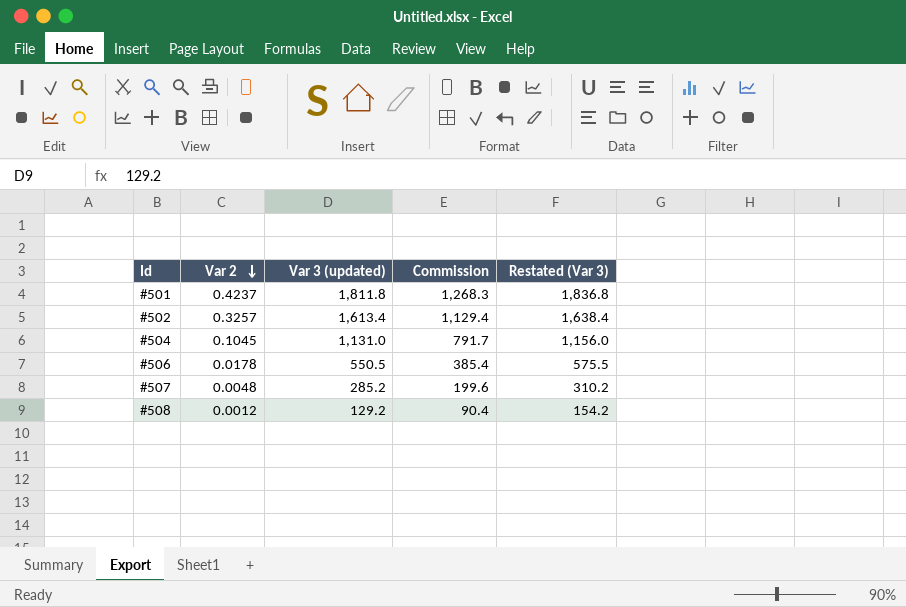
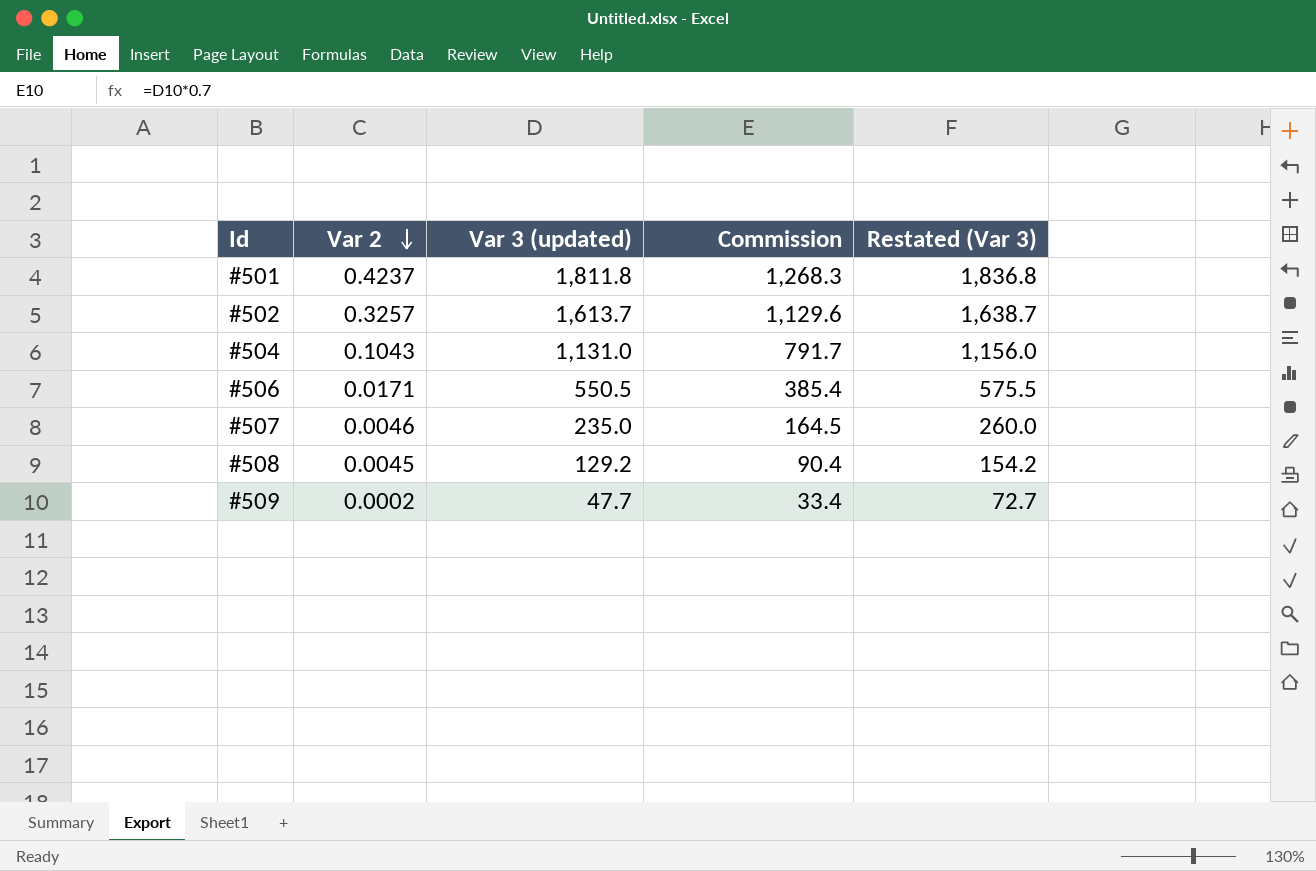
#502 | Var 3 (updated): 1,613.4 -> 1,613.7
#502 | Commission: 1,129.4 -> 1,129.6
#502 | Restated (Var 3): 1,638.4 -> 1,638.7
#504 | Var 2: 0.1045 -> 0.1043
#506 | Var 2: 0.0178 -> 0.0171
#507 | Var 2: 0.0048 -> 0.0046
#507 | Var 3 (updated): 285.2 -> 235.0
#507 | Commission: 199.6 -> 164.5
#507 | Restated (Var 3): 310.2 -> 260.0
#508 | Var 2: 0.0012 -> 0.0045
row #509: none -> 0.0002 | 47.7 | 33.4 | 72.7

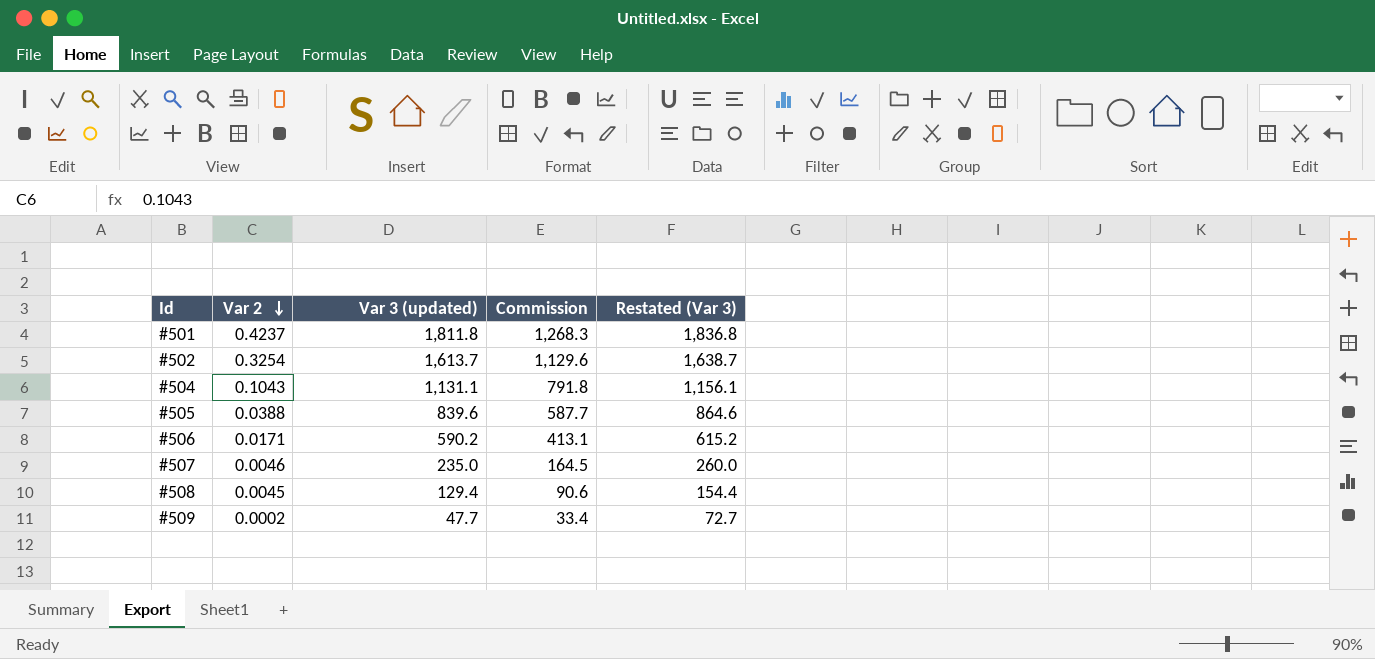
#502 | Var 2: 0.3257 -> 0.3254
#504 | Var 3 (updated): 1,131.0 -> 1,131.1
#504 | Commission: 791.7 -> 791.8
#504 | Restated (Var 3): 1,156.0 -> 1,156.1
row #505: none -> 0.0388 | 839.6 | 587.7 | 864.6
#506 | Var 3 (updated): 550.5 -> 590.2
#506 | Commission: 385.4 -> 413.1
#506 | Restated (Var 3): 575.5 -> 615.2
#508 | Var 3 (updated): 129.2 -> 129.4
#508 | Commission: 90.4 -> 90.6
#508 | Restated (Var 3): 154.2 -> 154.4

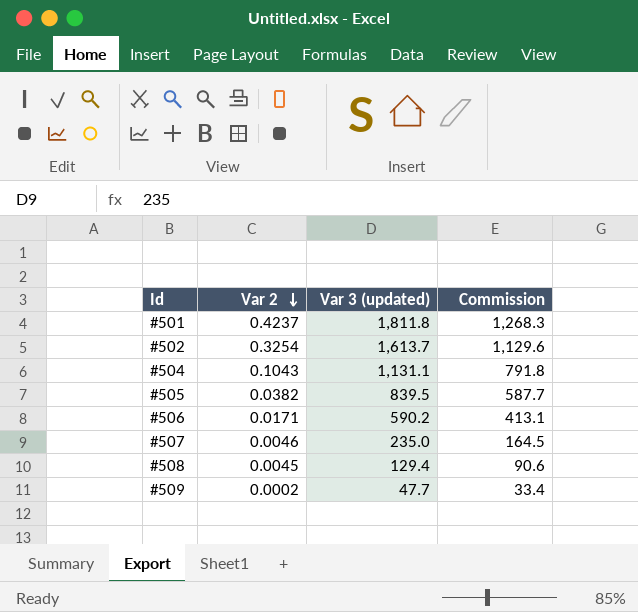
column Restated (Var 3) | formula: [Var 3 (updated)] + 25 -> none
#505 | Var 2: 0.0388 -> 0.0382
#505 | Var 3 (updated): 839.6 -> 839.5

